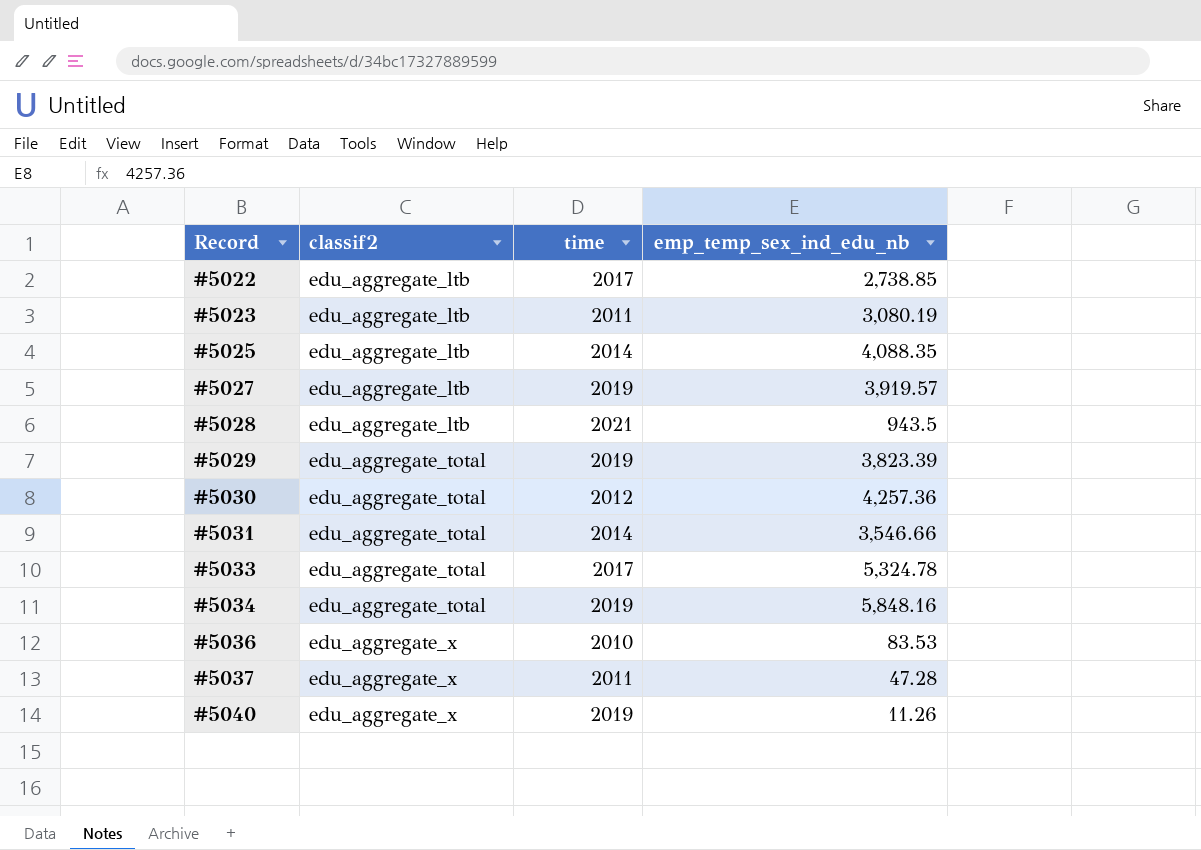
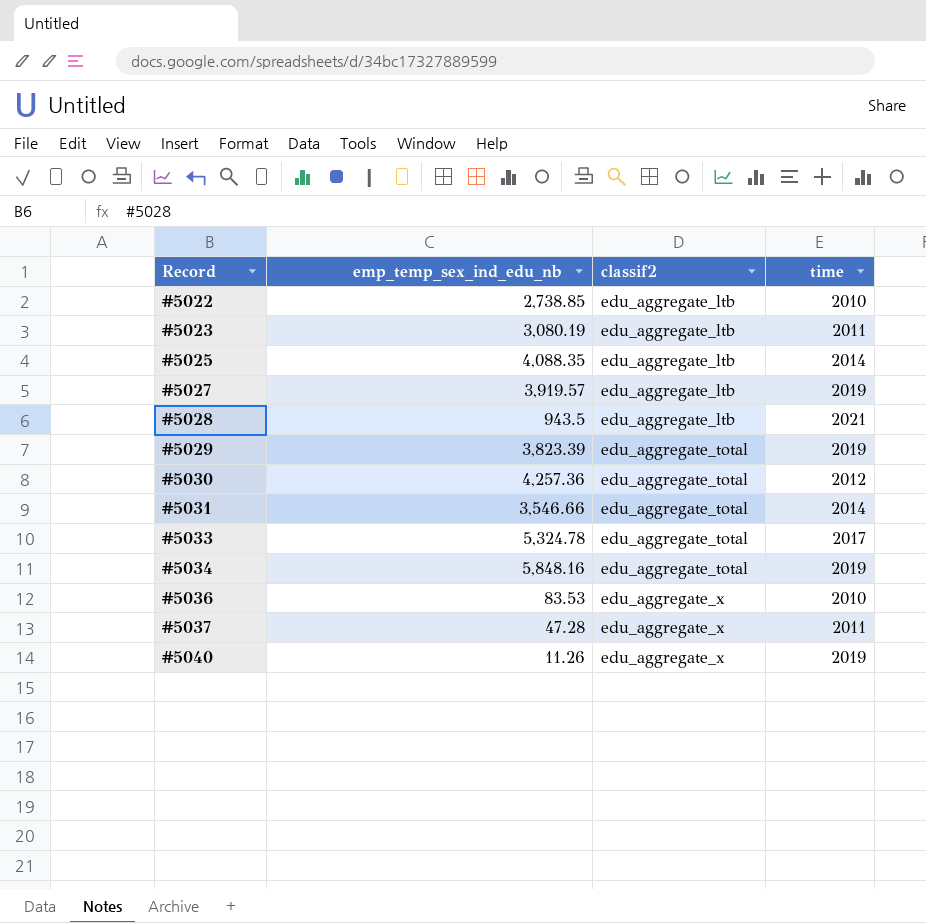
column emp_temp_sex_ind_edu_nb | position: 4 -> 2
#5022 | time: 2017 -> 2010

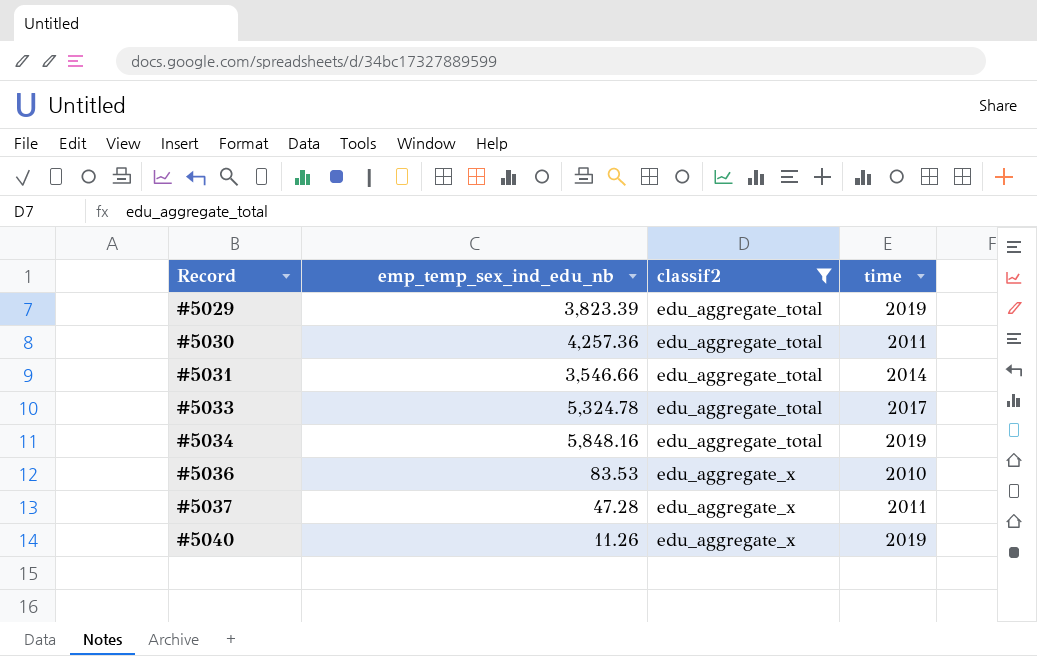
filter: none -> classif2 != edu_aggregate_ltb
#5030 | time: 2012 -> 2011

